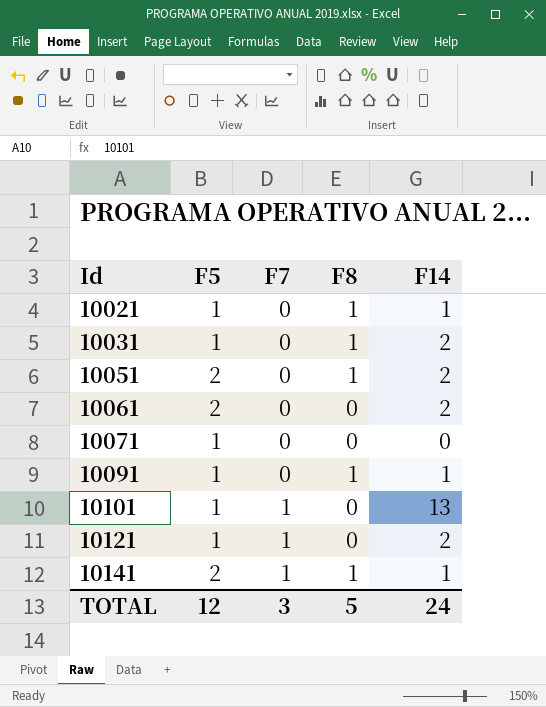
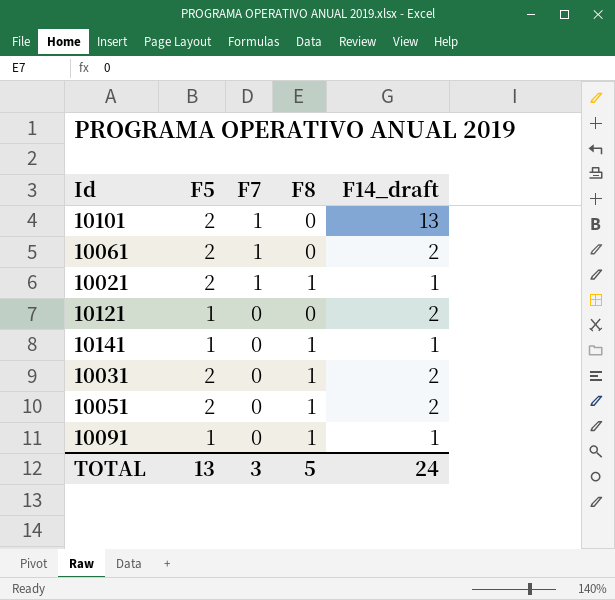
row order: Id ascending -> F7 descending
column name: F14 -> F14_draft
row 10071: 1 | 0 | 0 | 0 -> none
10101 | F5: 1 -> 2
10061 | F7: 0 -> 1
10021 | F5: 1 -> 2
10021 | F7: 0 -> 1
10121 | F7: 1 -> 0
10141 | F5: 2 -> 1
10141 | F7: 1 -> 0
10031 | F5: 1 -> 2
TOTAL | F5: 12 -> 13

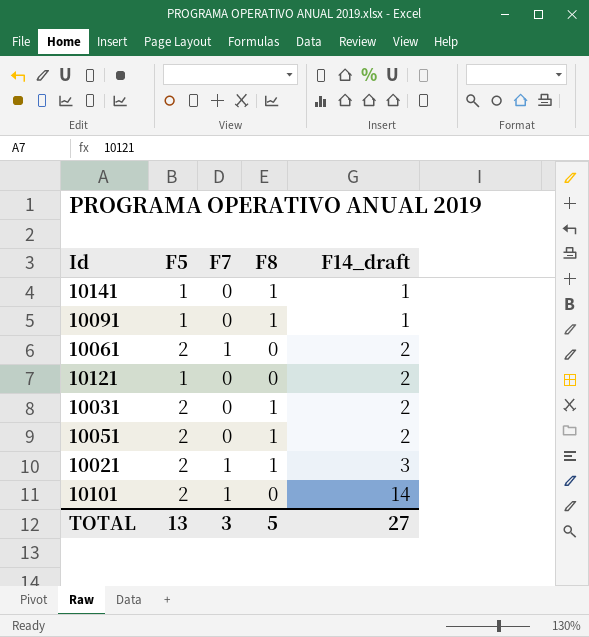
row order: F7 descending -> F14_draft ascending
10021 | F14_draft: 1 -> 3
10101 | F14_draft: 13 -> 14
TOTAL | F14_draft: 24 -> 27

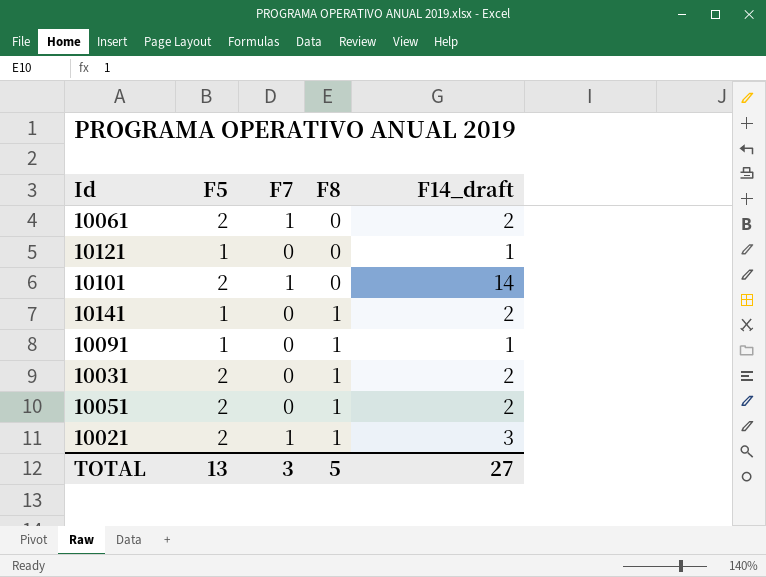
row order: F14_draft ascending -> F8 ascending
10121 | F14_draft: 2 -> 1
10141 | F14_draft: 1 -> 2

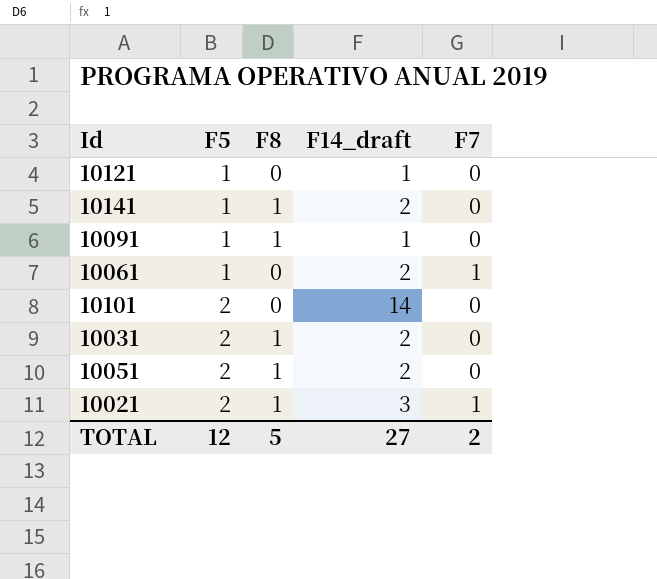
row order: F8 ascending -> F5 ascending
column F7 | position: 3 -> 5
10061 | F5: 2 -> 1
10101 | F7: 1 -> 0
TOTAL | F5: 13 -> 12
TOTAL | F7: 3 -> 2

